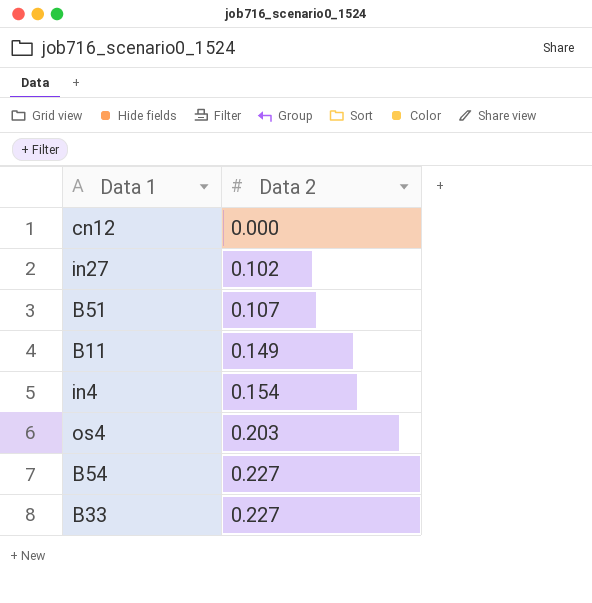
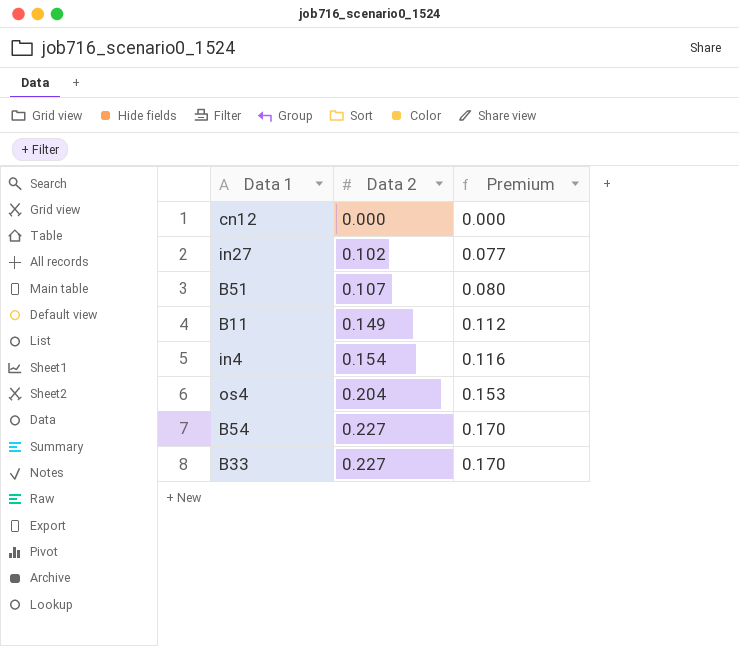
column Premium | formula: none -> [Data 2] * 0.75
os4 | Data 2: 0.203 -> 0.204

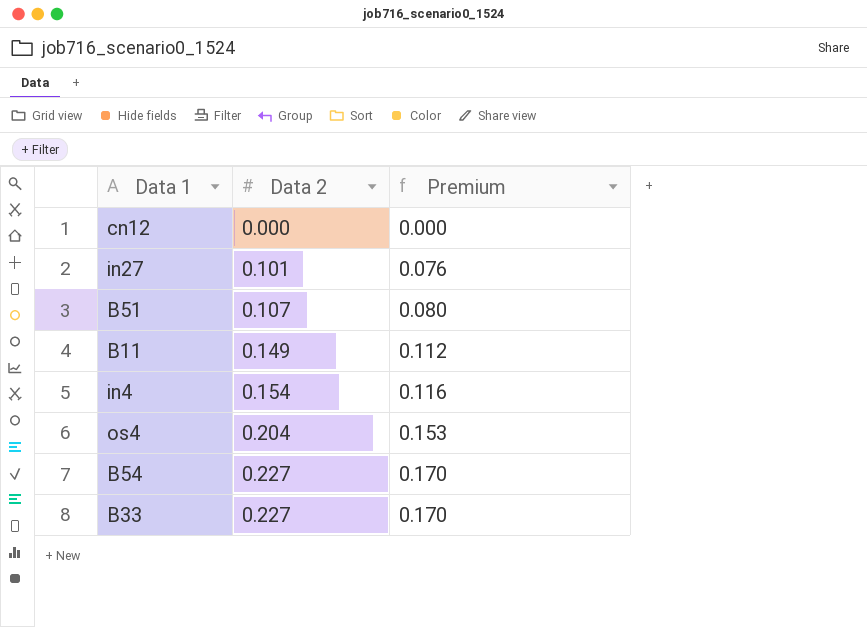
in27 | Data 2: 0.102 -> 0.101
in27 | Premium: 0.077 -> 0.076

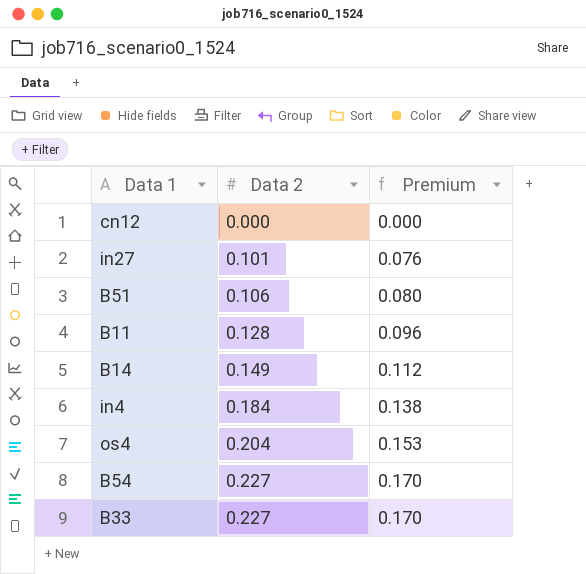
B51 | Data 2: 0.107 -> 0.106
B11 | Data 2: 0.149 -> 0.128
B11 | Premium: 0.112 -> 0.096
row B14: none -> 0.149 | 0.112
in4 | Data 2: 0.154 -> 0.184
in4 | Premium: 0.116 -> 0.138

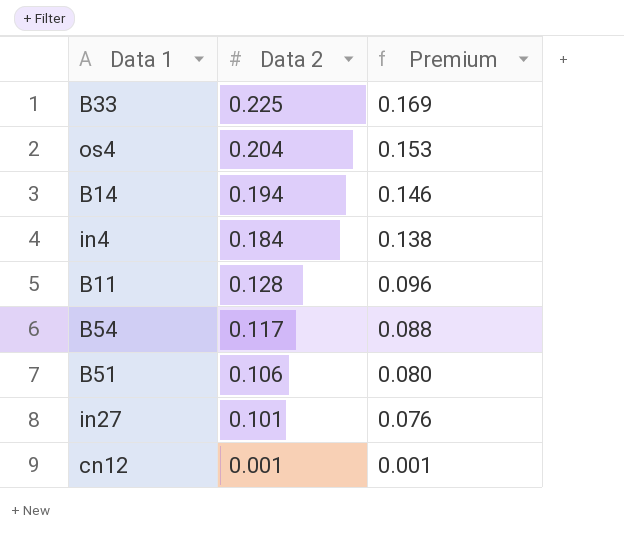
row order: Data 2 ascending -> Data 2 descending
B33 | Data 2: 0.227 -> 0.225
B33 | Premium: 0.170 -> 0.169
B14 | Data 2: 0.149 -> 0.194
B14 | Premium: 0.112 -> 0.146
B54 | Data 2: 0.227 -> 0.117
B54 | Premium: 0.170 -> 0.088
cn12 | Data 2: 0.000 -> 0.001
cn12 | Premium: 0.000 -> 0.001

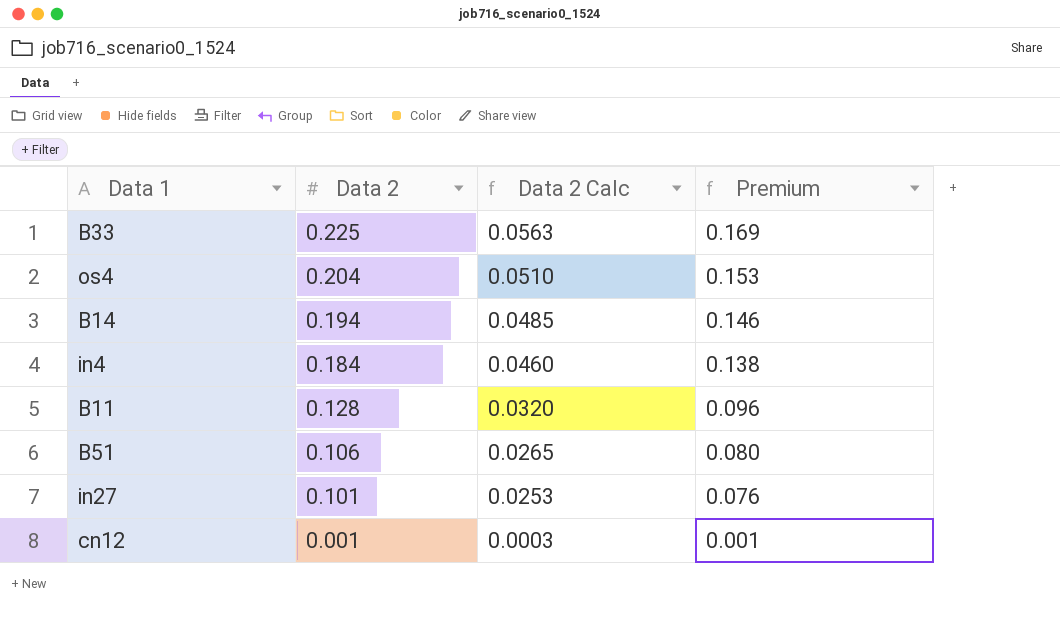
column Data 2 Calc | formula: none -> [Data 2] * 0.25
row B54: 0.117 | 0.088 -> none

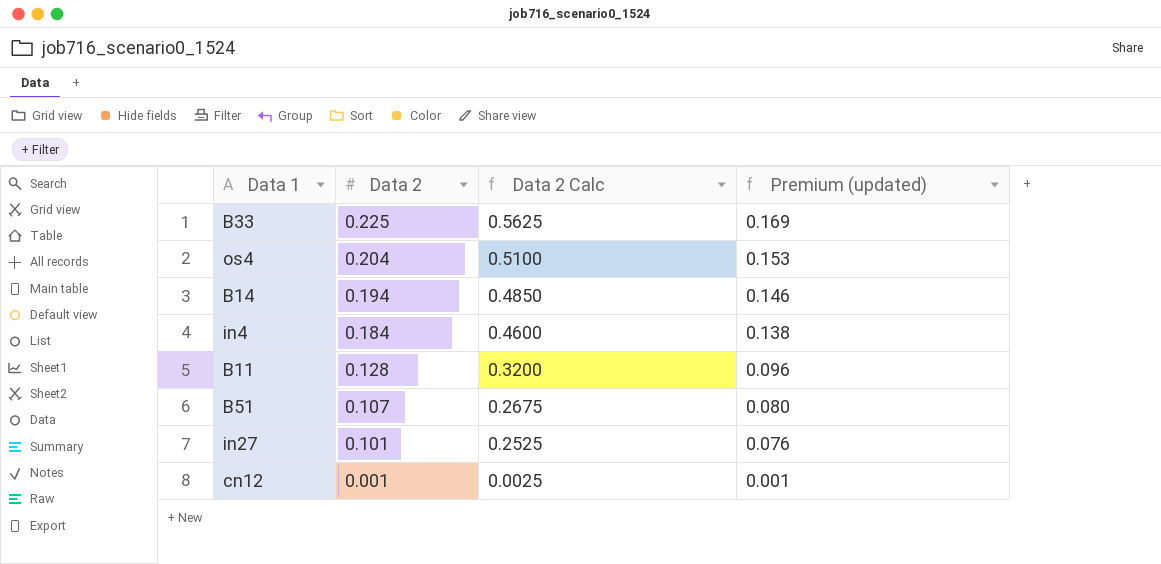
column Data 2 Calc | formula: [Data 2] * 0.25 -> [Data 2] * 2.5
column name: Premium -> Premium (updated)
B51 | Data 2: 0.106 -> 0.107

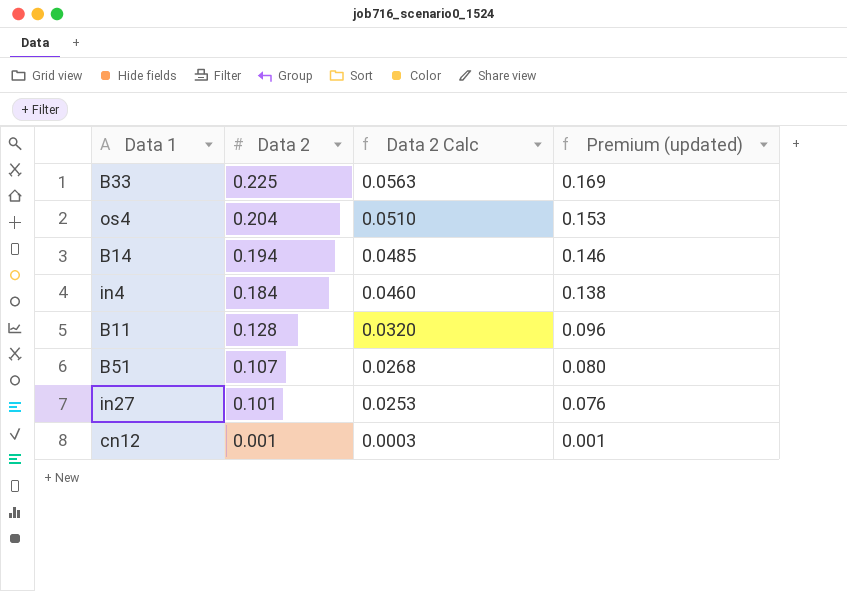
column Data 2 Calc | formula: [Data 2] * 2.5 -> [Data 2] * 0.25

